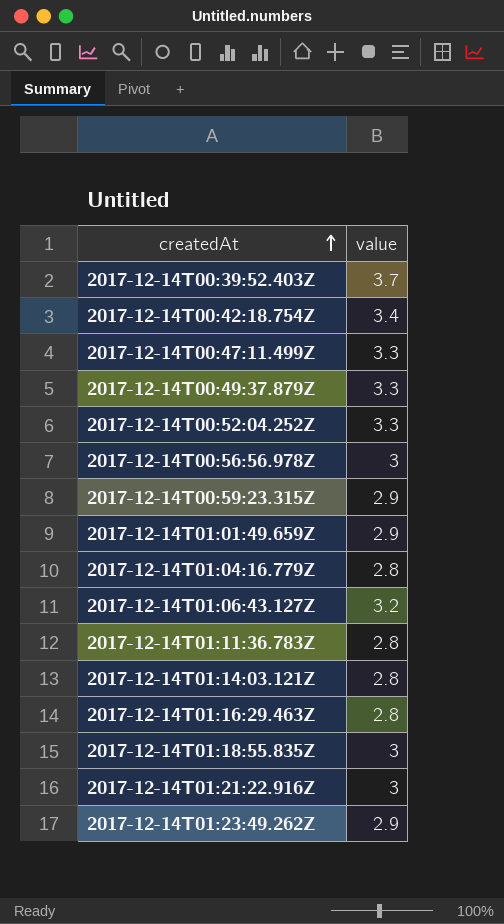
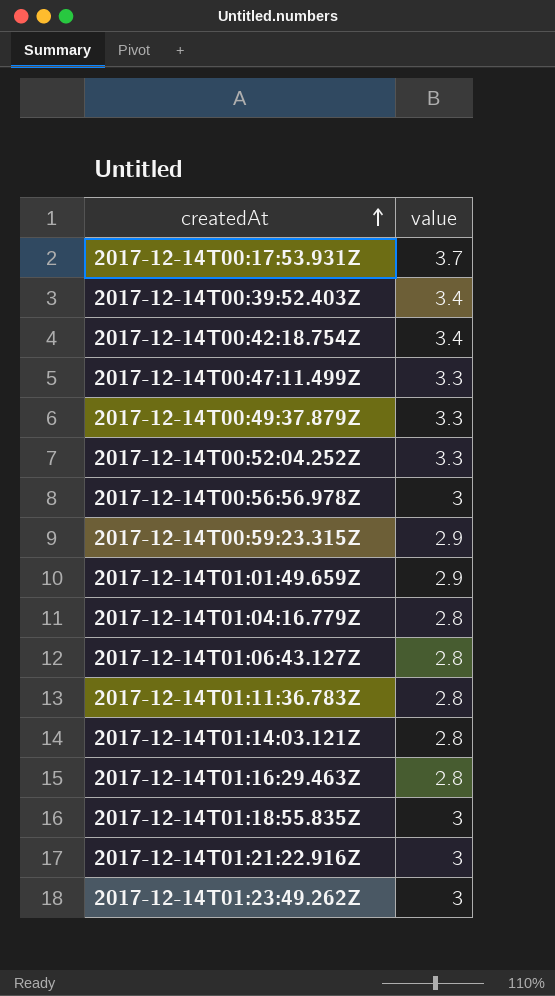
row 2017-12-14T00:17:53.931Z: none -> 3.7
2017-12-14T00:39:52.403Z | value: 3.7 -> 3.4
2017-12-14T01:06:43.127Z | value: 3.2 -> 2.8
2017-12-14T01:23:49.262Z | value: 2.9 -> 3

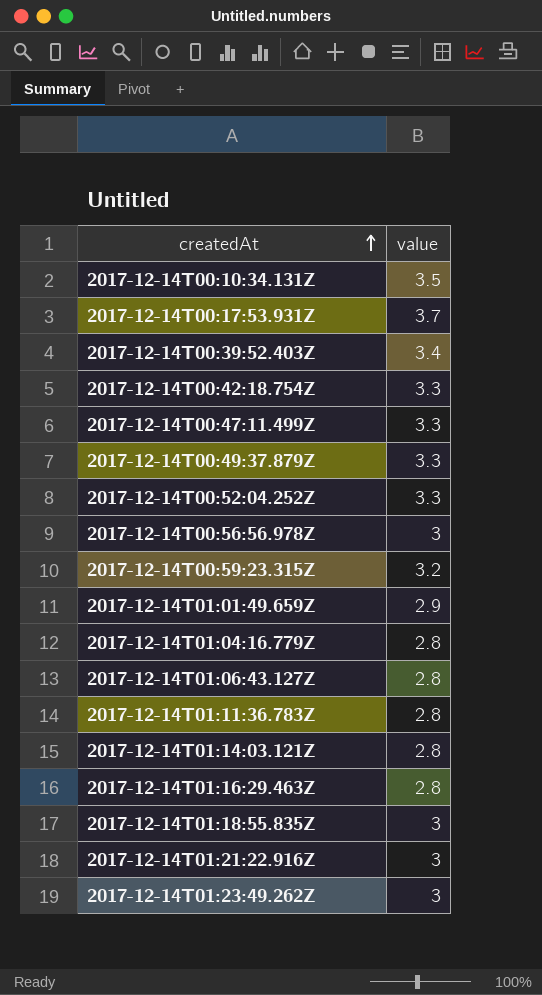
row 2017-12-14T00:10:34.131Z: none -> 3.5
2017-12-14T00:42:18.754Z | value: 3.4 -> 3.3
2017-12-14T00:59:23.315Z | value: 2.9 -> 3.2

